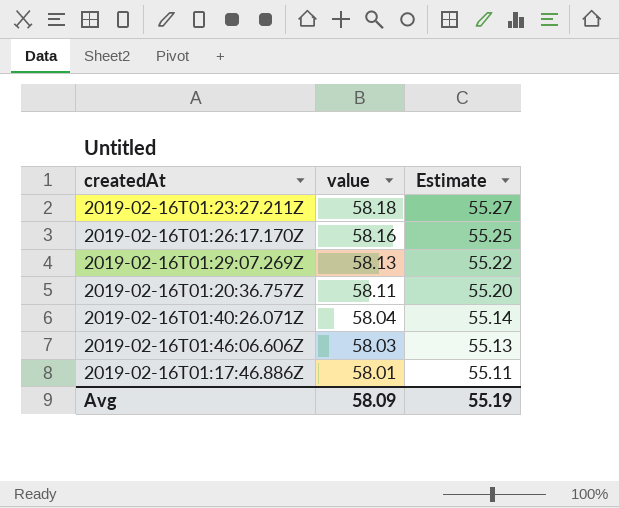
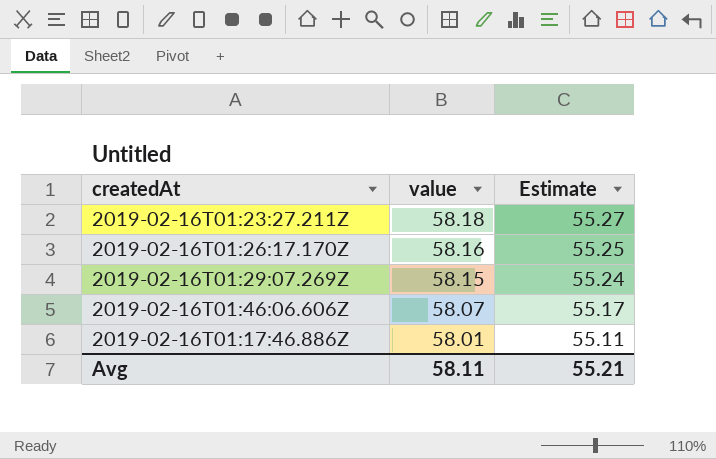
row 2019-02-16T01:20:36.757Z: 58.11 | 55.20 -> none
row 2019-02-16T01:40:26.071Z: 58.04 | 55.14 -> none
2019-02-16T01:29:07.269Z | value: 58.13 -> 58.15
2019-02-16T01:29:07.269Z | Estimate: 55.22 -> 55.24
2019-02-16T01:46:06.606Z | value: 58.03 -> 58.07
2019-02-16T01:46:06.606Z | Estimate: 55.13 -> 55.17
Avg | value: 58.09 -> 58.11
Avg | Estimate: 55.19 -> 55.21

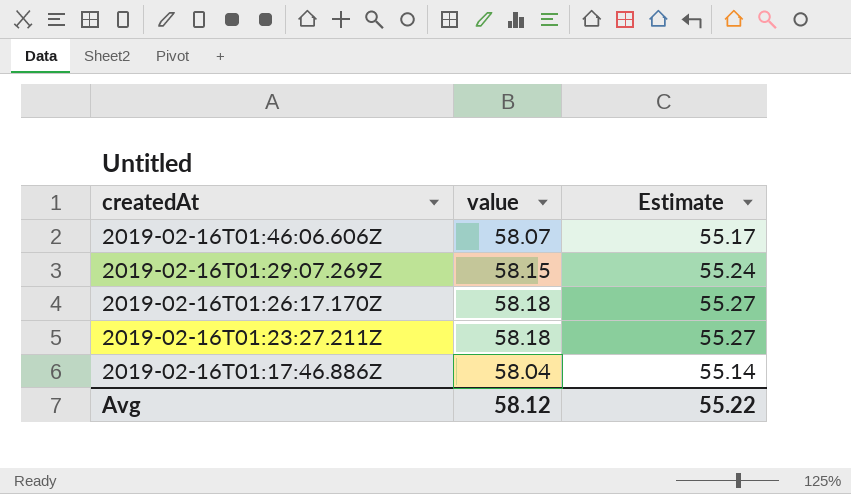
row order: value descending -> createdAt descending
2019-02-16T01:26:17.170Z | value: 58.16 -> 58.18
2019-02-16T01:26:17.170Z | Estimate: 55.25 -> 55.27
2019-02-16T01:17:46.886Z | value: 58.01 -> 58.04
2019-02-16T01:17:46.886Z | Estimate: 55.11 -> 55.14
Avg | value: 58.11 -> 58.12
Avg | Estimate: 55.21 -> 55.22

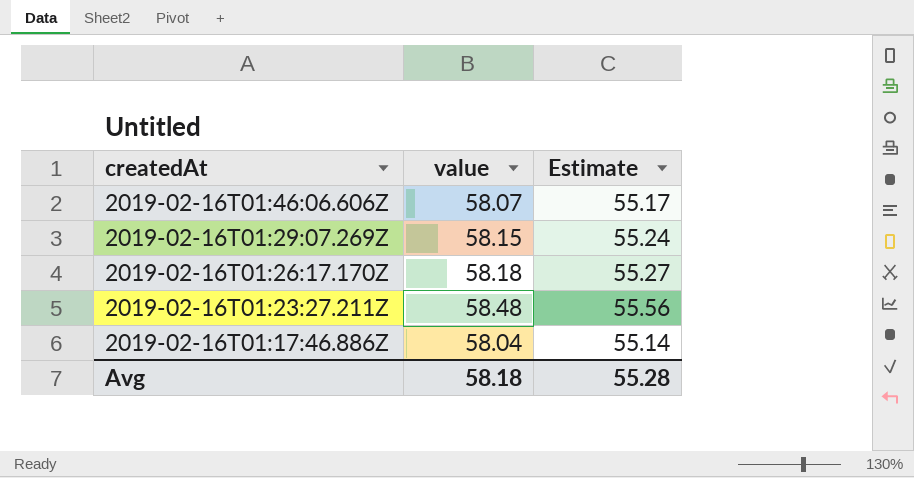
2019-02-16T01:23:27.211Z | value: 58.18 -> 58.48
2019-02-16T01:23:27.211Z | Estimate: 55.27 -> 55.56
Avg | value: 58.12 -> 58.18
Avg | Estimate: 55.22 -> 55.28

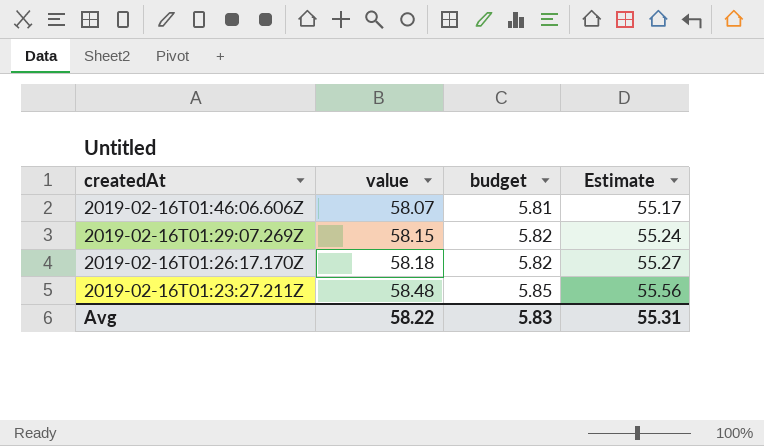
column budget | formula: none -> [value] * 0.1
row 2019-02-16T01:17:46.886Z: 58.04 | 55.14 -> none
Avg | value: 58.18 -> 58.22
Avg | Estimate: 55.28 -> 55.31

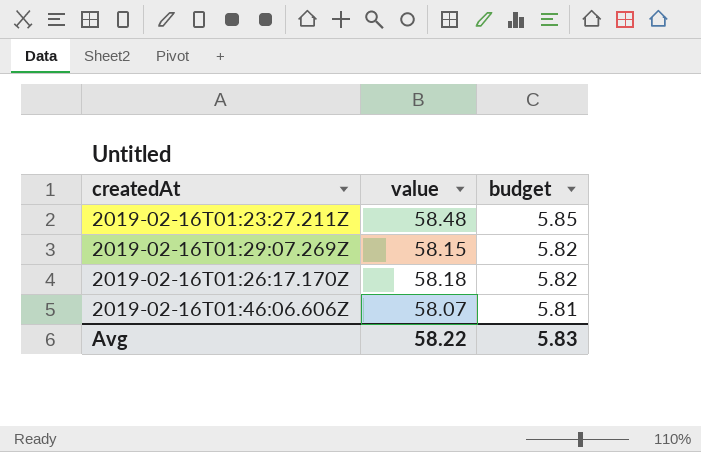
row order: createdAt descending -> budget descending
column Estimate | formula: [value] * 0.95 -> none

